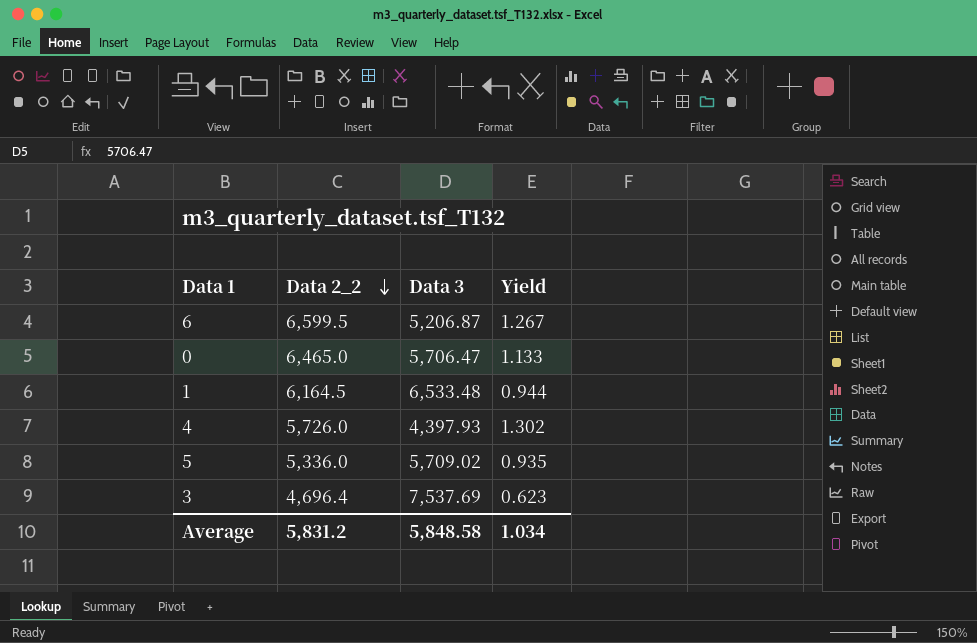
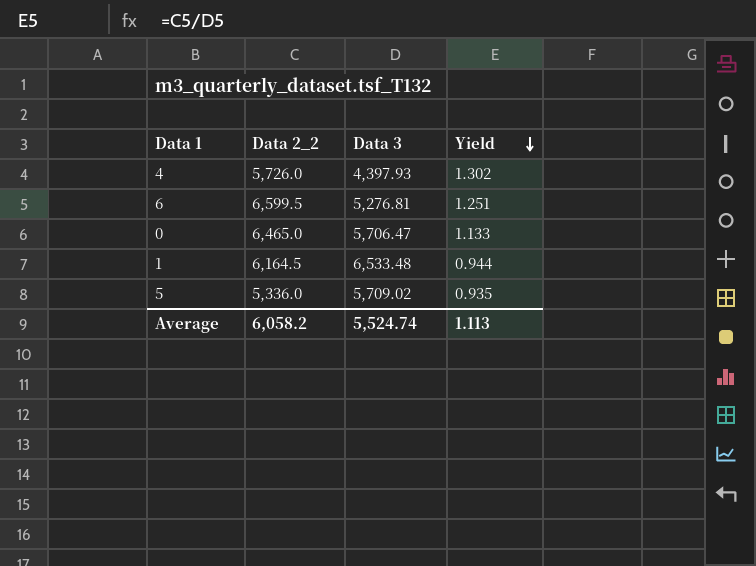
row order: Data 2_2 descending -> Yield descending
row 3: 4,696.4 | 7,537.69 | 0.623 -> none
6 | Data 3: 5,206.87 -> 5,276.81
6 | Yield: 1.267 -> 1.251
Average | Data 2_2: 5,831.2 -> 6,058.2
Average | Data 3: 5,848.58 -> 5,524.74
Average | Yield: 1.034 -> 1.113

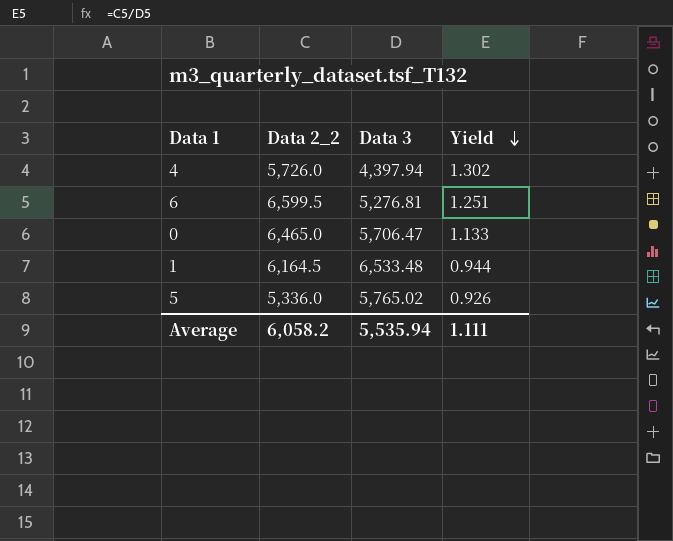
4 | Data 3: 4,397.93 -> 4,397.94
5 | Data 3: 5,709.02 -> 5,765.02
5 | Yield: 0.935 -> 0.926
Average | Data 3: 5,524.74 -> 5,535.94
Average | Yield: 1.113 -> 1.111

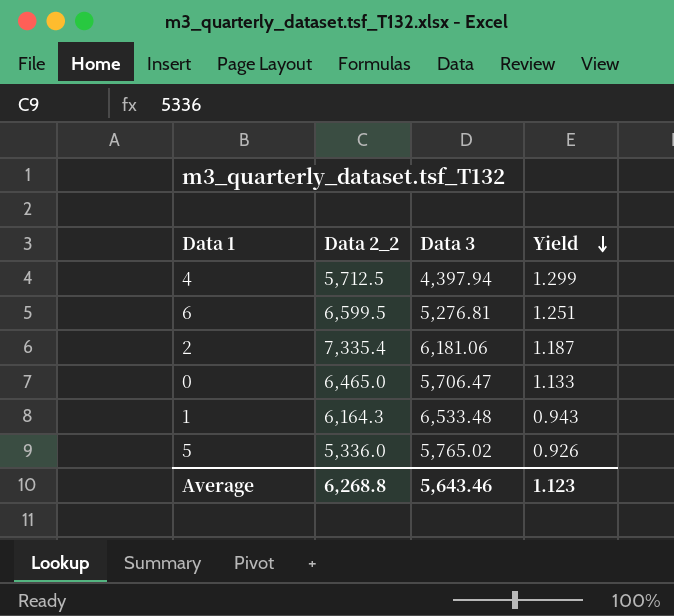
4 | Data 2_2: 5,726.0 -> 5,712.5
4 | Yield: 1.302 -> 1.299
row 2: none -> 7,335.4 | 6,181.06 | 1.187
1 | Data 2_2: 6,164.5 -> 6,164.3
1 | Yield: 0.944 -> 0.943
Average | Data 2_2: 6,058.2 -> 6,268.8
Average | Data 3: 5,535.94 -> 5,643.46
Average | Yield: 1.111 -> 1.123

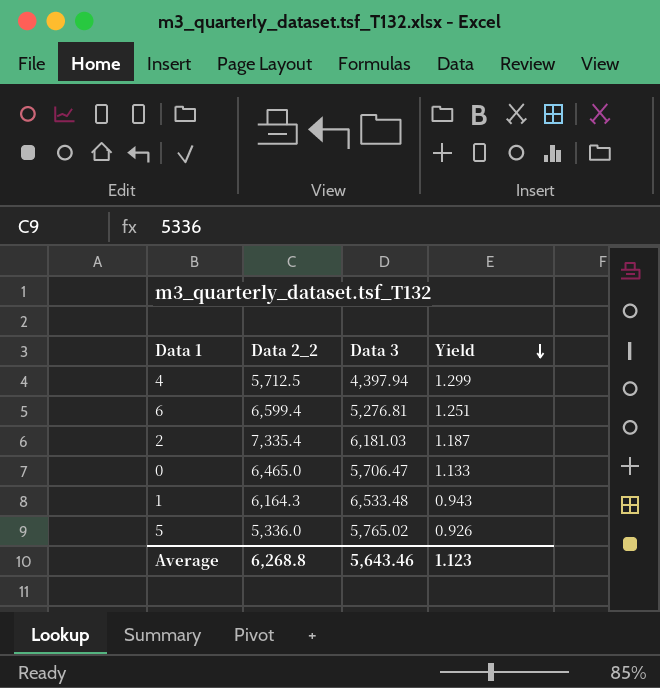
6 | Data 2_2: 6,599.5 -> 6,599.4
2 | Data 3: 6,181.06 -> 6,181.03

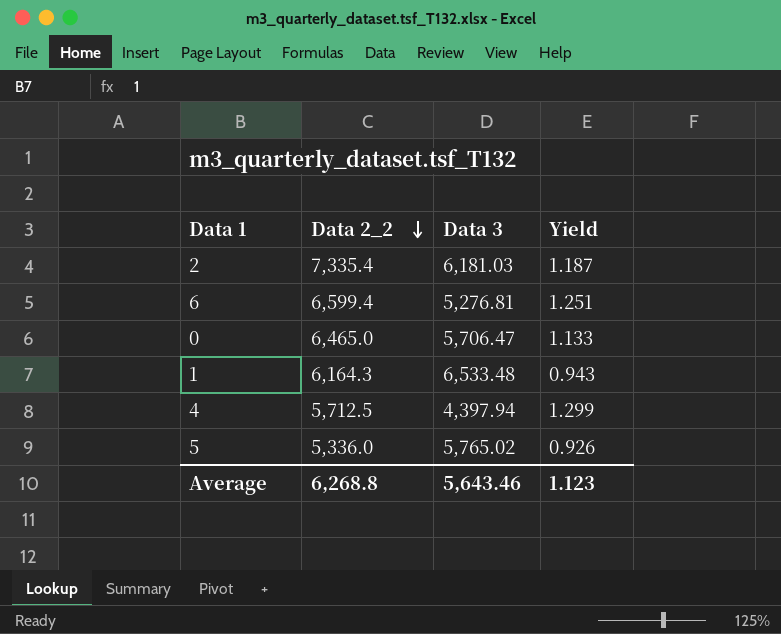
row order: Yield descending -> Data 2_2 descending

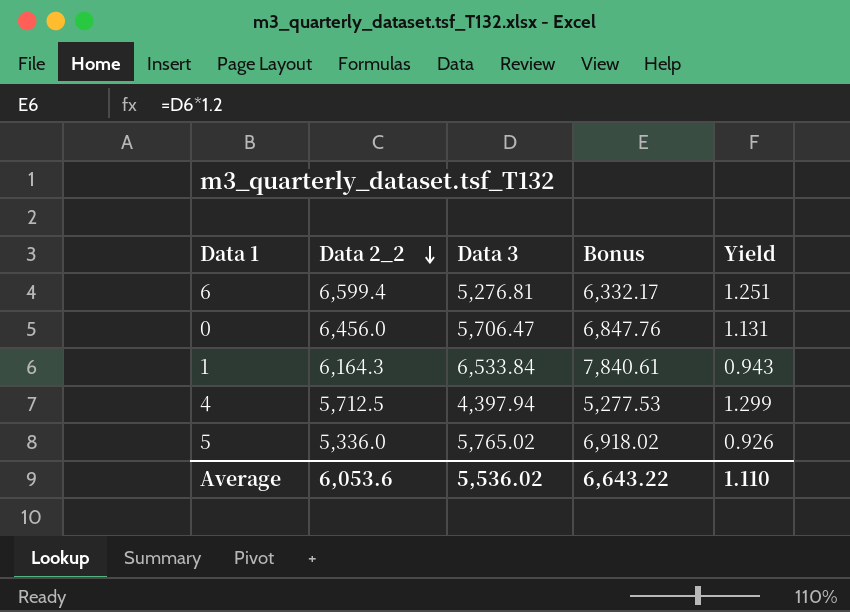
column Bonus | formula: none -> [Data 3] * 1.2
row 2: 7,335.4 | 6,181.03 | 1.187 -> none
0 | Data 2_2: 6,465.0 -> 6,456.0
0 | Yield: 1.133 -> 1.131
1 | Data 3: 6,533.48 -> 6,533.84
Average | Data 2_2: 6,268.8 -> 6,053.6
Average | Data 3: 5,643.46 -> 5,536.02
Average | Yield: 1.123 -> 1.110

